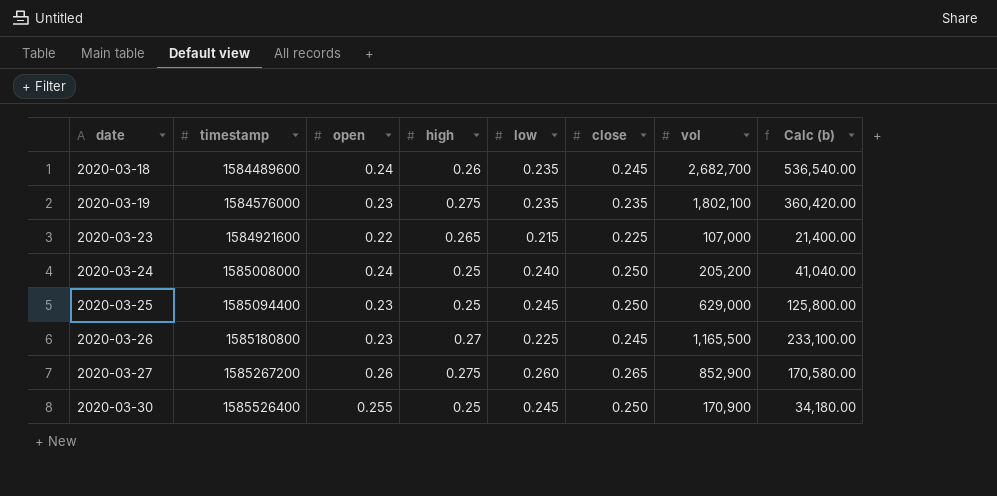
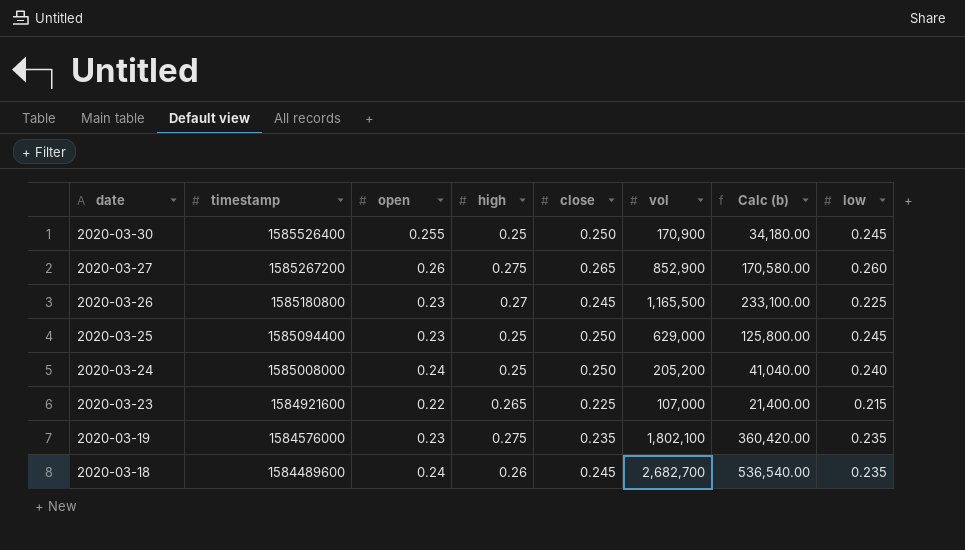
row order: date ascending -> date descending
column low | position: 5 -> 8

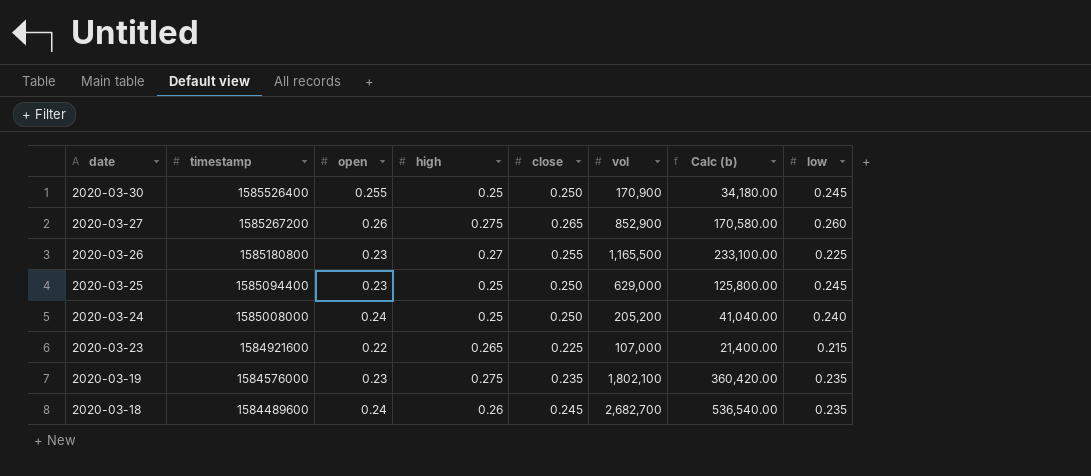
2020-03-26 | close: 0.245 -> 0.255

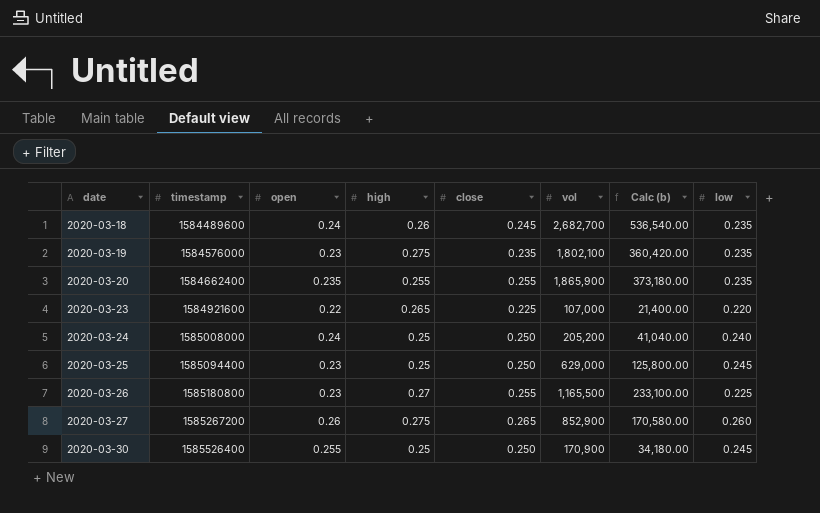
row order: date descending -> date ascending
row 2020-03-20: none -> 1584662400 | 0.235 | 0.255 | 0.255 | 1,865,900 | 373,180.00 | 0.235
2020-03-23 | low: 0.215 -> 0.220

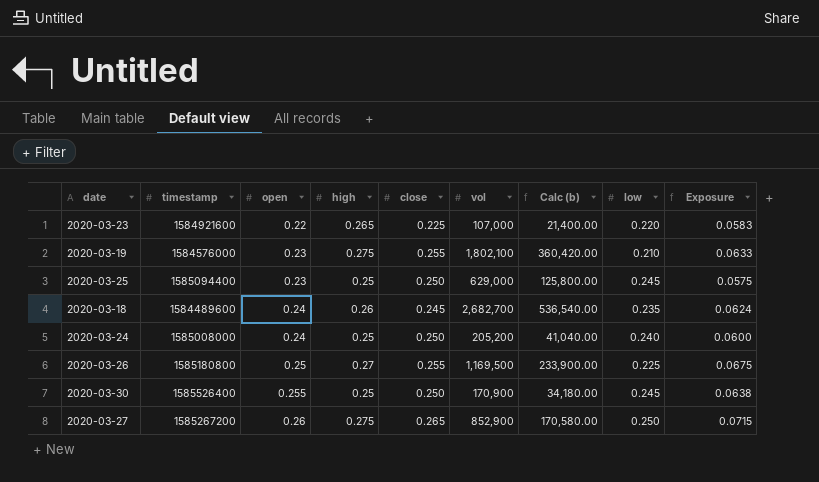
row order: date ascending -> open ascending
column Exposure | formula: none -> [open] * [high]
row 2020-03-20: 1584662400 | 0.235 | 0.255 | 0.255 | 1,865,900 | 373,180.00 | 0.235 -> none
2020-03-19 | close: 0.235 -> 0.255
2020-03-19 | low: 0.235 -> 0.210
2020-03-26 | open: 0.23 -> 0.25
2020-03-26 | vol: 1,165,500 -> 1,169,500
2020-03-26 | Calc (b): 233,100.00 -> 233,900.00
2020-03-27 | low: 0.260 -> 0.250

